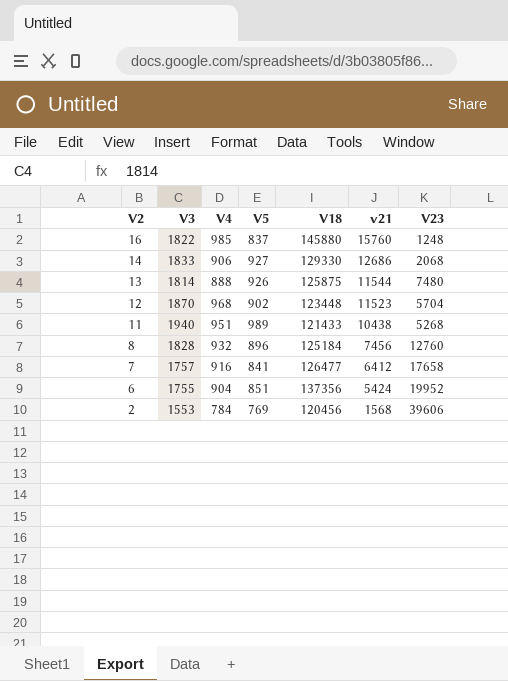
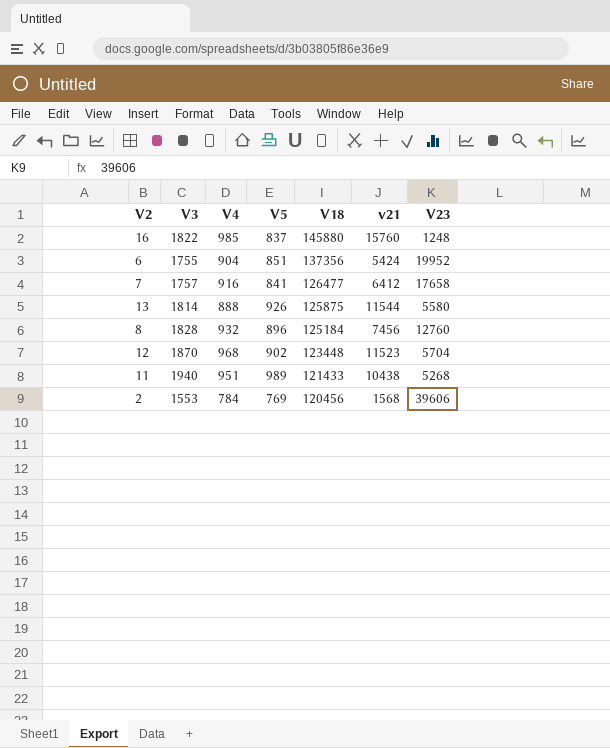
row order: V2 descending -> V18 descending
row 14: 1833 | 906 | 927 | 129330 | 12686 | 2068 -> none
13 | V23: 7480 -> 5580

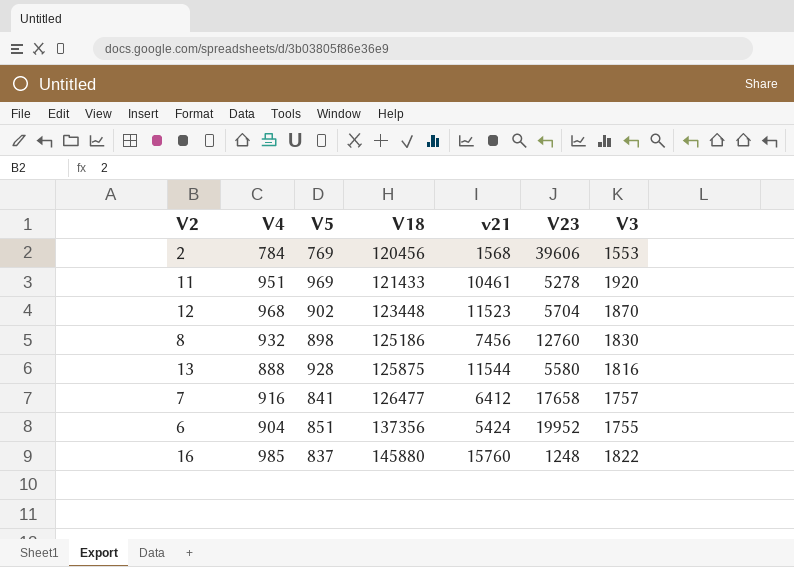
row order: V18 descending -> V18 ascending
column V3 | position: 2 -> 7
11 | V5: 989 -> 969
11 | v21: 10438 -> 10461
11 | V23: 5268 -> 5278
11 | V3: 1940 -> 1920
8 | V5: 896 -> 898
8 | V18: 125184 -> 125186
8 | V3: 1828 -> 1830
13 | V5: 926 -> 928
13 | V3: 1814 -> 1816

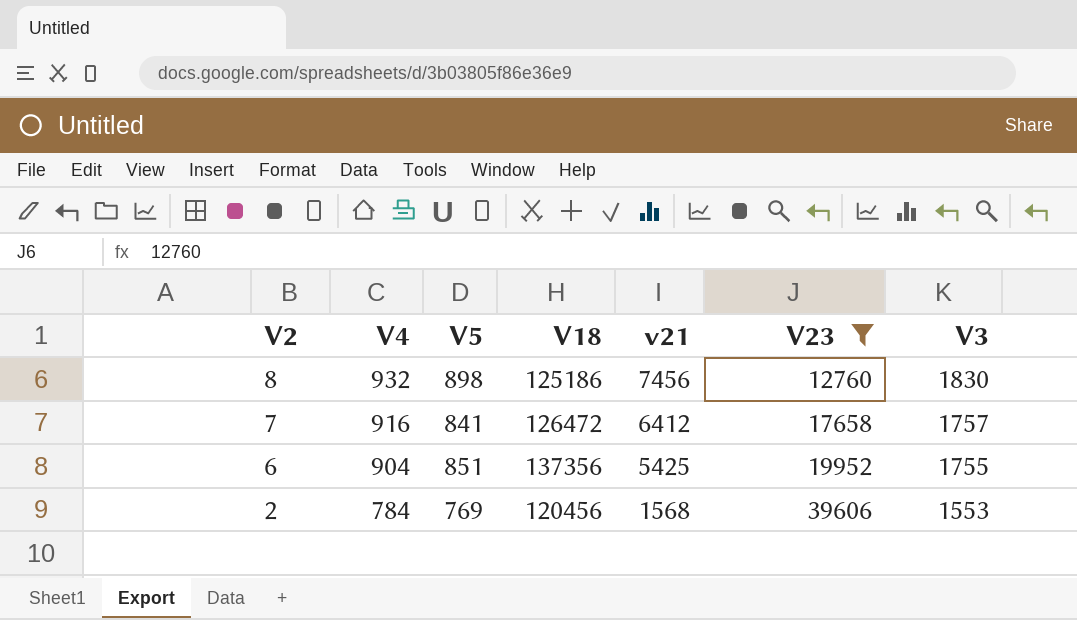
filter: none -> V23 >= 12760
row order: V18 ascending -> V2 descending
7 | V18: 126477 -> 126472
6 | v21: 5424 -> 5425

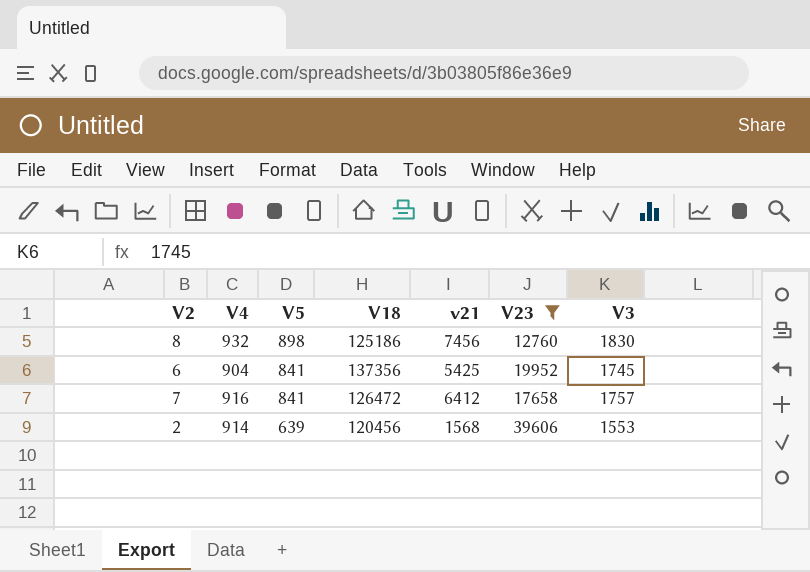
row order: V2 descending -> V5 descending
6 | V5: 851 -> 841
6 | V3: 1755 -> 1745
2 | V4: 784 -> 914
2 | V5: 769 -> 639

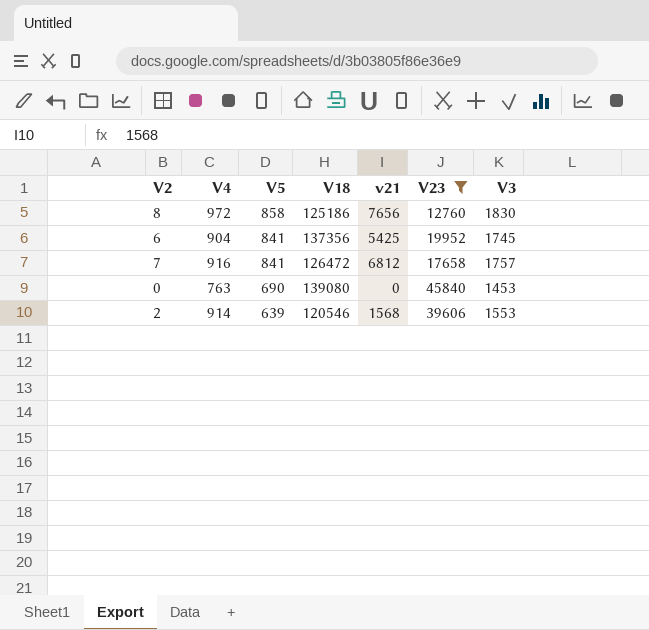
8 | V4: 932 -> 972
8 | V5: 898 -> 858
8 | v21: 7456 -> 7656
7 | v21: 6412 -> 6812
row 0: none -> 763 | 690 | 139080 | 0 | 45840 | 1453
2 | V18: 120456 -> 120546

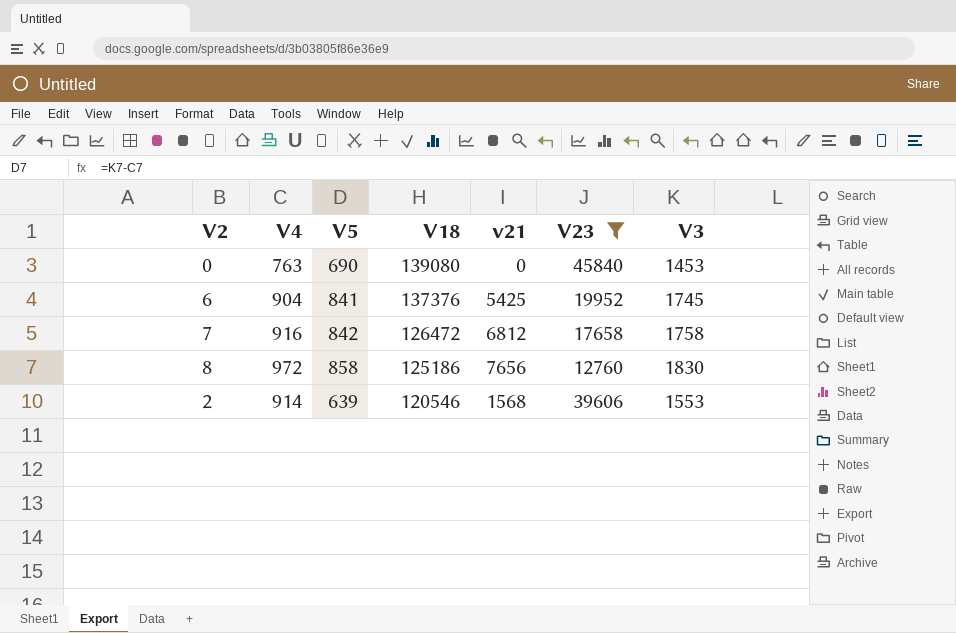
row order: V5 descending -> V18 descending
6 | V18: 137356 -> 137376
7 | V5: 841 -> 842
7 | V3: 1757 -> 1758

